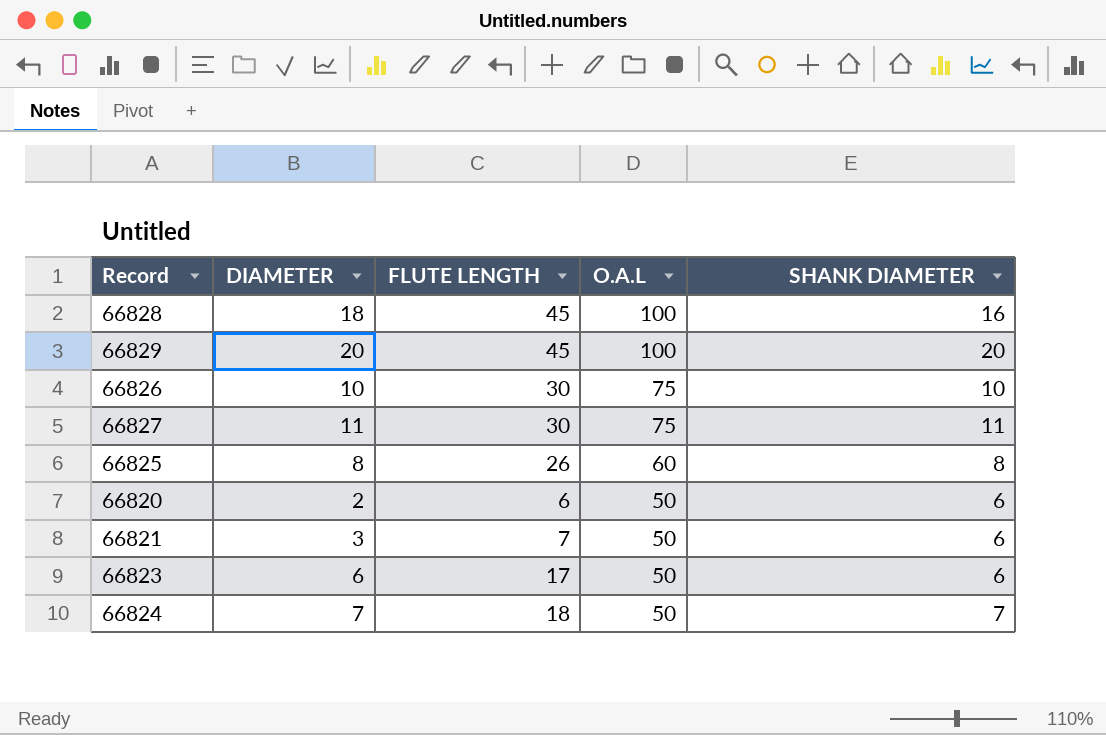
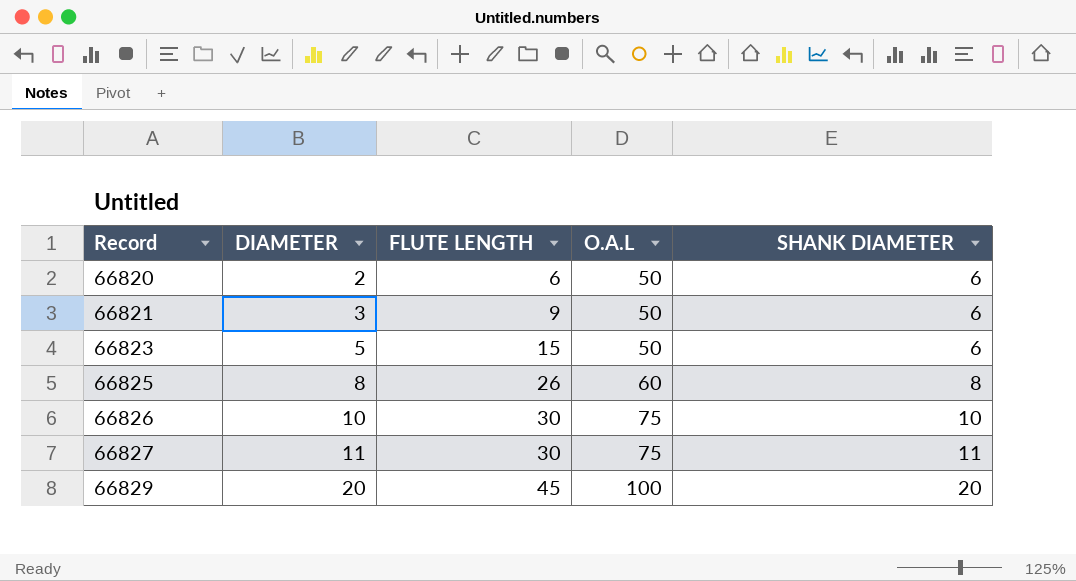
row order: O.A.L descending -> Record ascending
row 66828: 18 | 45 | 100 | 16 -> none
row 66824: 7 | 18 | 50 | 7 -> none
66821 | FLUTE LENGTH: 7 -> 9
66823 | DIAMETER: 6 -> 5
66823 | FLUTE LENGTH: 17 -> 15

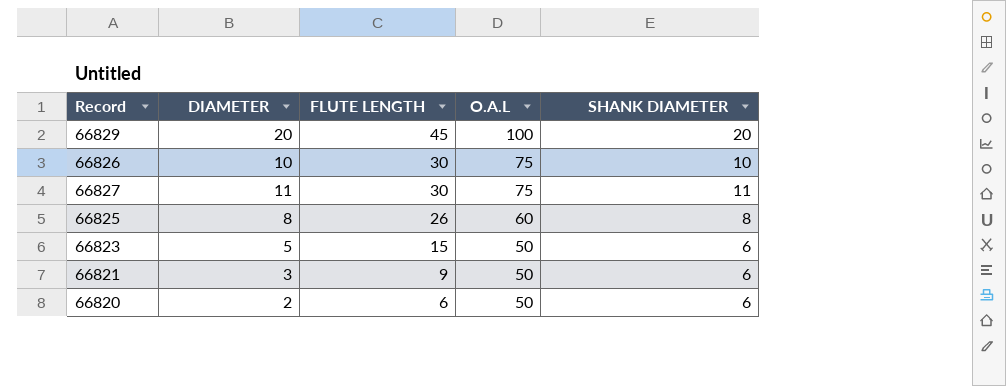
row order: Record ascending -> FLUTE LENGTH descending

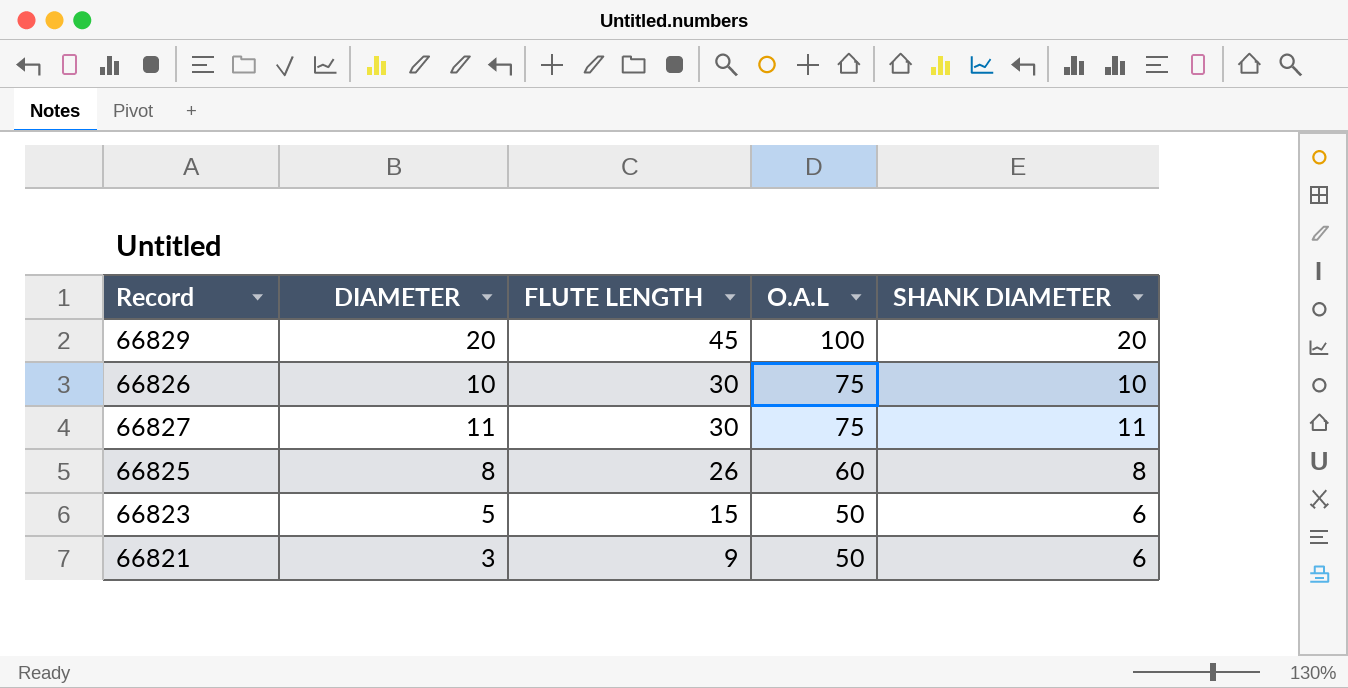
row 66820: 2 | 6 | 50 | 6 -> none

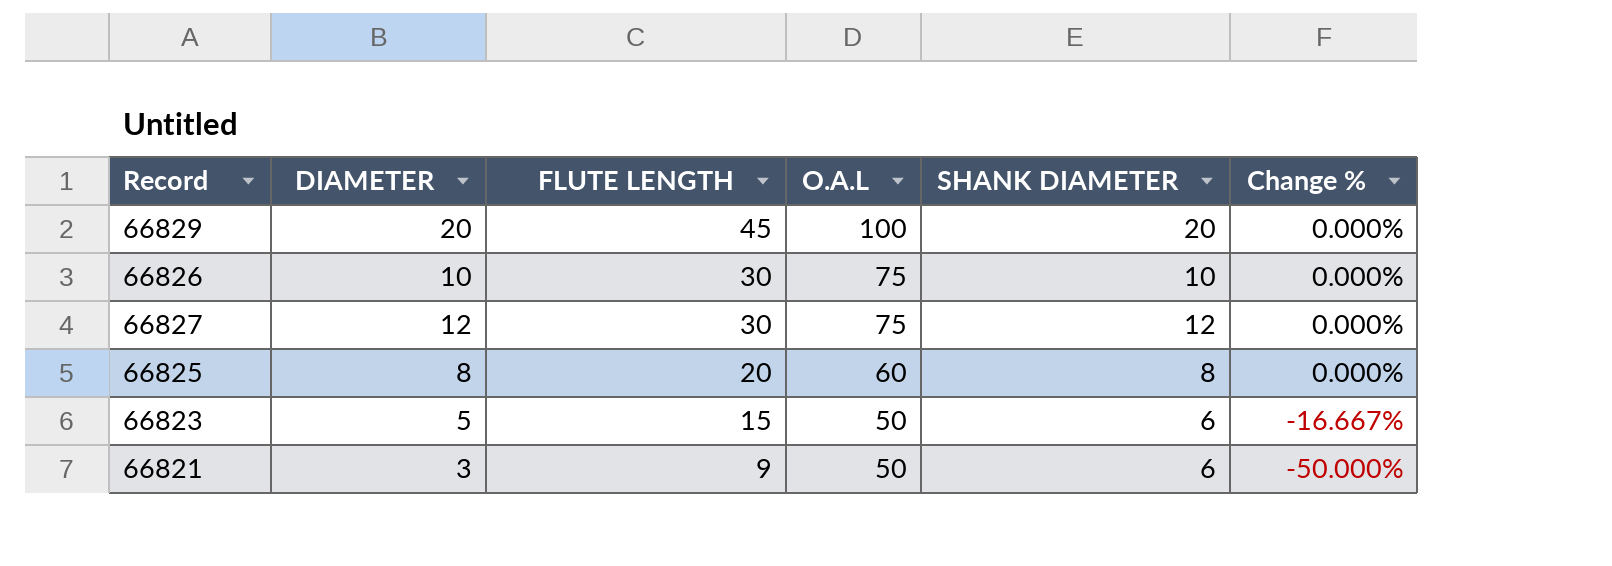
column Change % | formula: none -> ([DIAMETER] - [SHANK DIAMETER]) / [SHANK DIAMETER]
66827 | DIAMETER: 11 -> 12
66827 | SHANK DIAMETER: 11 -> 12
66825 | FLUTE LENGTH: 26 -> 20

